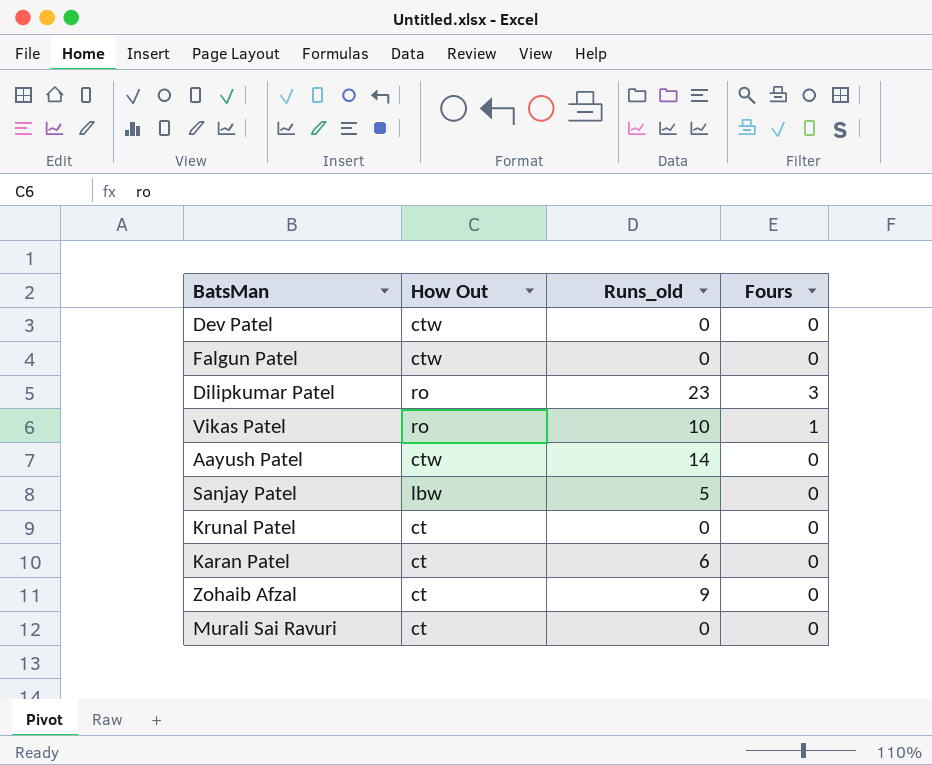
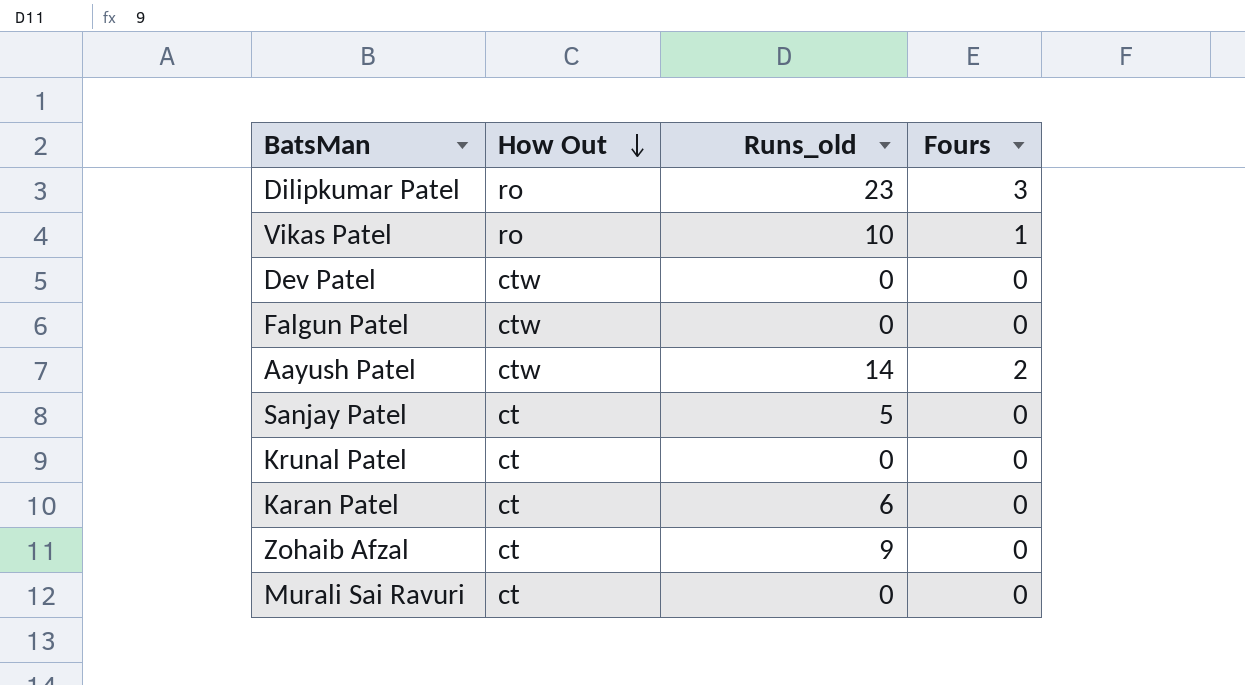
row order: none -> How Out descending
Aayush Patel | Fours: 0 -> 2
Sanjay Patel | How Out: lbw -> ct

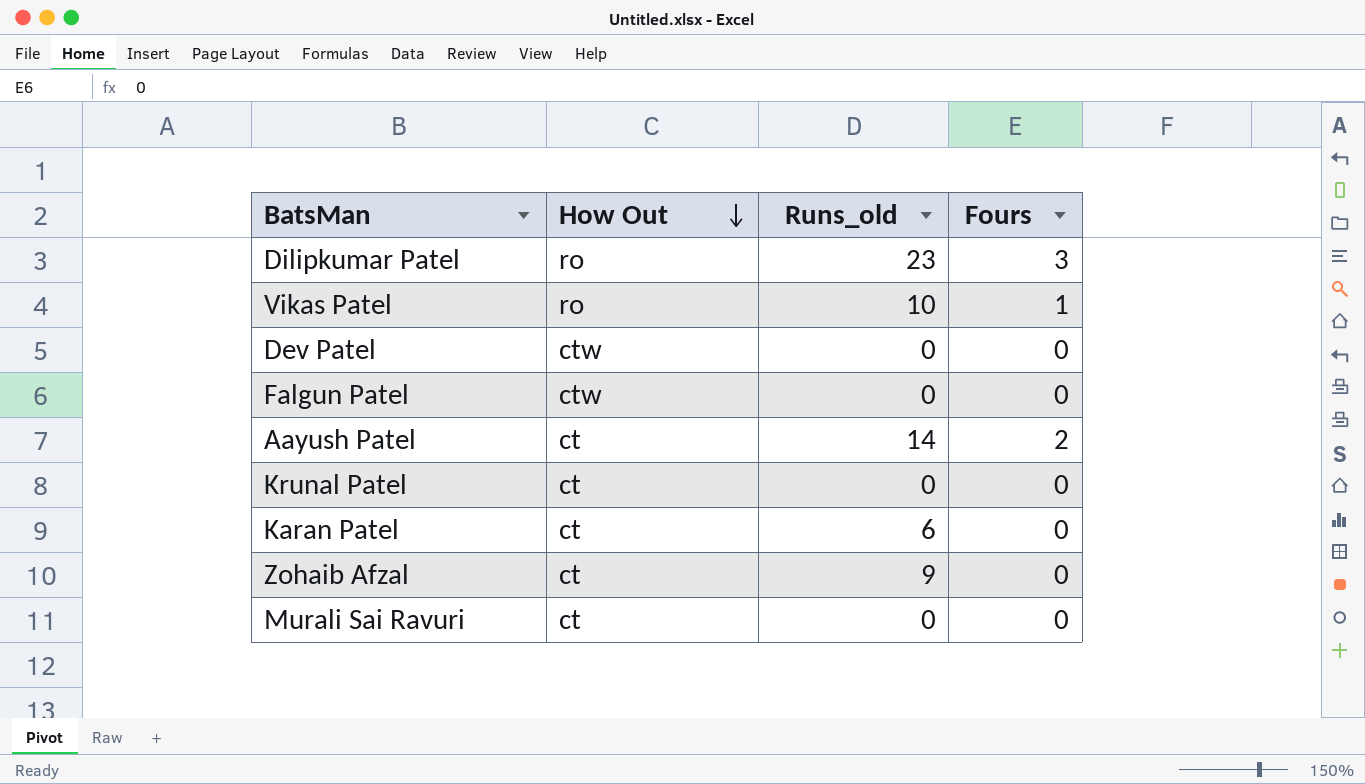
row Sanjay Patel: ct | 5 | 0 -> none
Aayush Patel | How Out: ctw -> ct

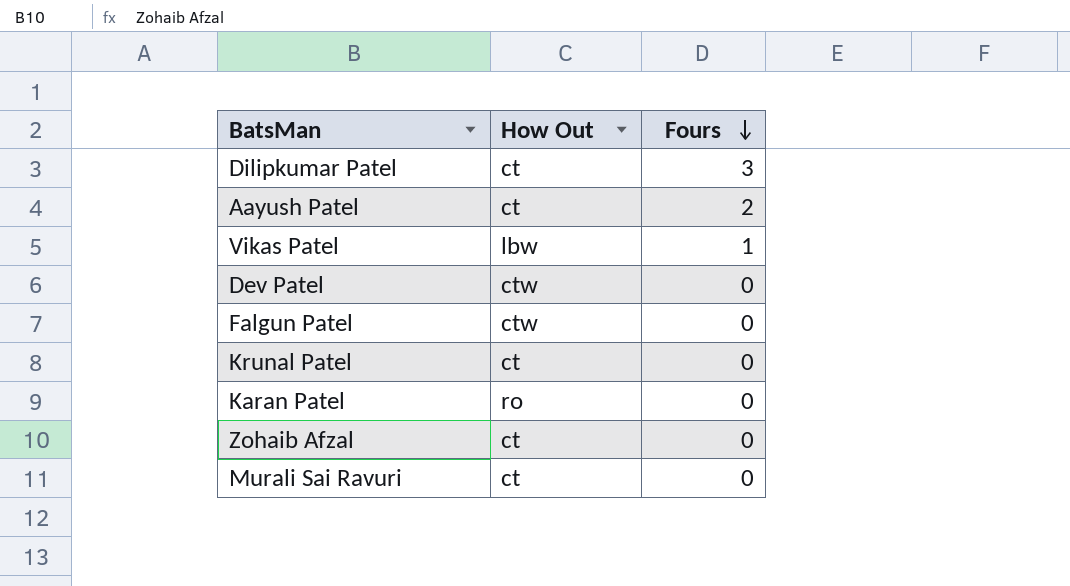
row order: How Out descending -> Fours descending
column Runs_old | position: 3 -> none
Dilipkumar Patel | How Out: ro -> ct
Vikas Patel | How Out: ro -> lbw
Karan Patel | How Out: ct -> ro

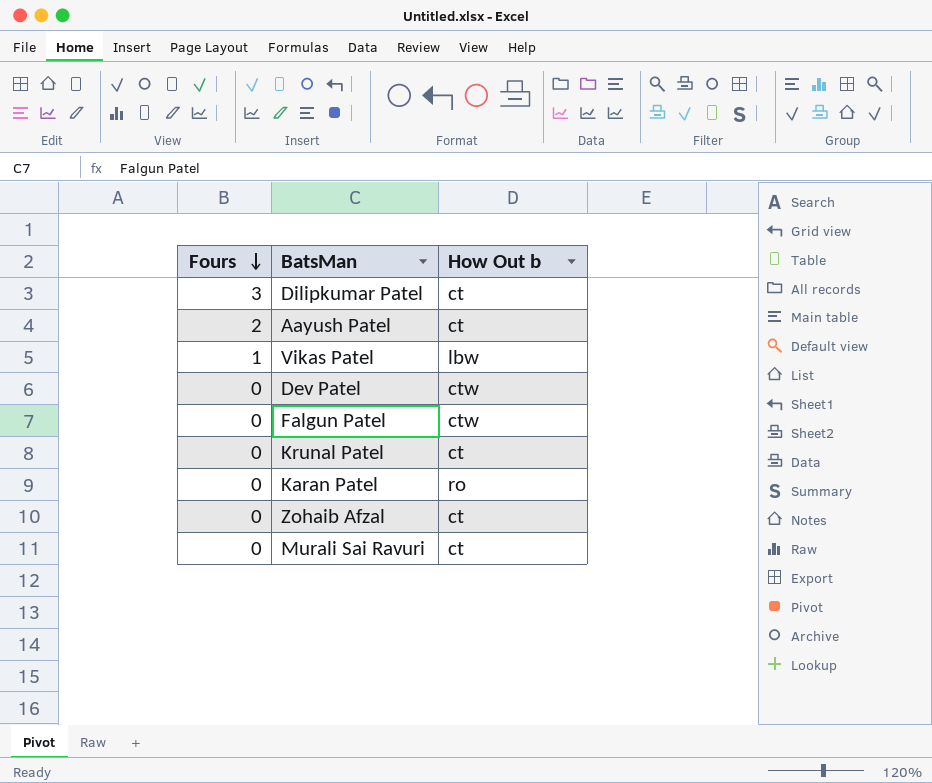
column Fours | position: 3 -> 1
column name: How Out -> How Out b

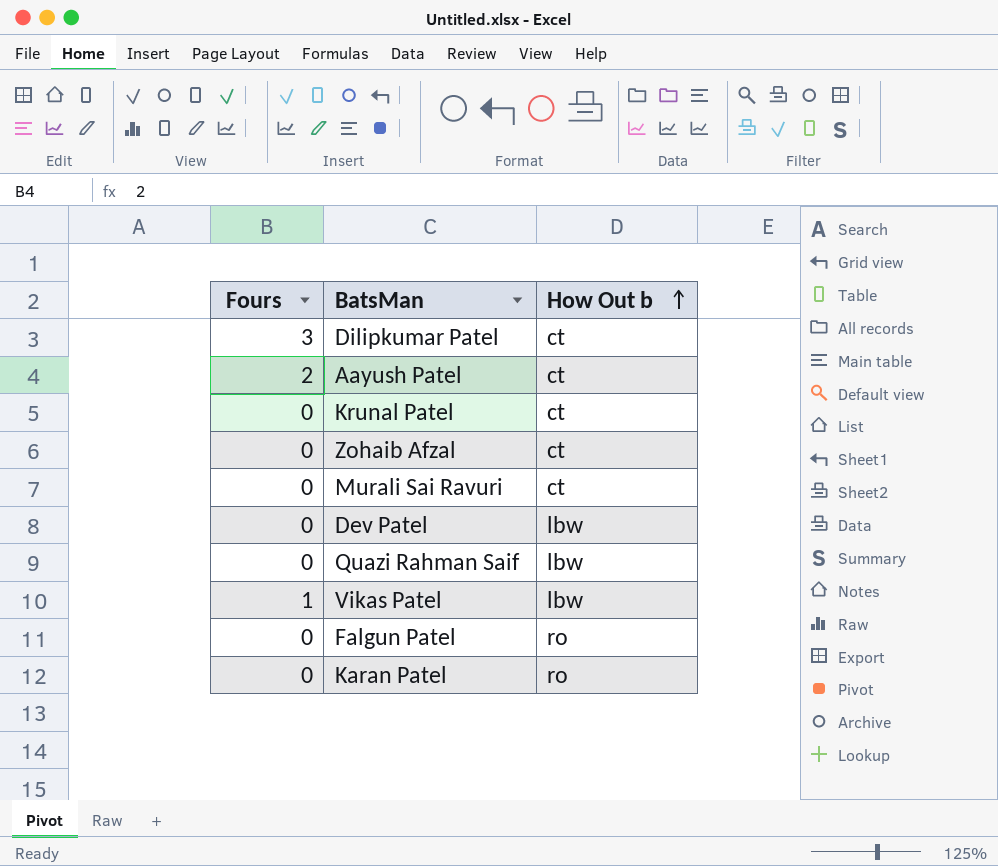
row order: Fours descending -> How Out b ascending
Dev Patel | How Out b: ctw -> lbw
row Quazi Rahman Saif: none -> 0 | lbw
Falgun Patel | How Out b: ctw -> ro

